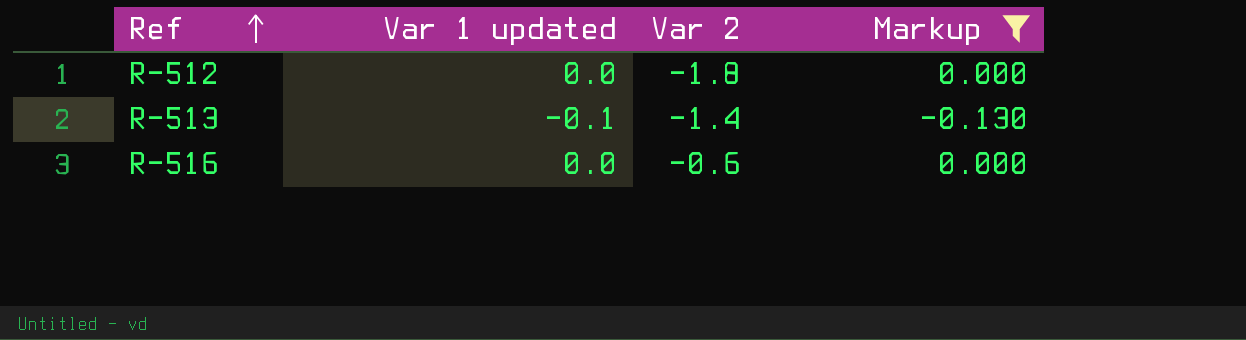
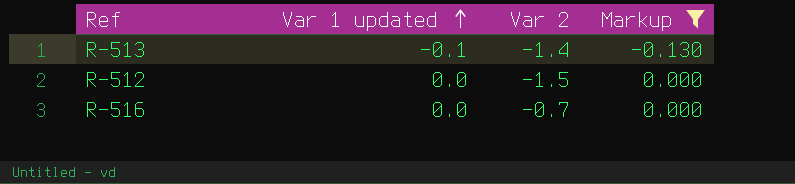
row order: Ref ascending -> Var 1 updated ascending
R-512 | Var 2: -1.8 -> -1.5
R-516 | Var 2: -0.6 -> -0.7

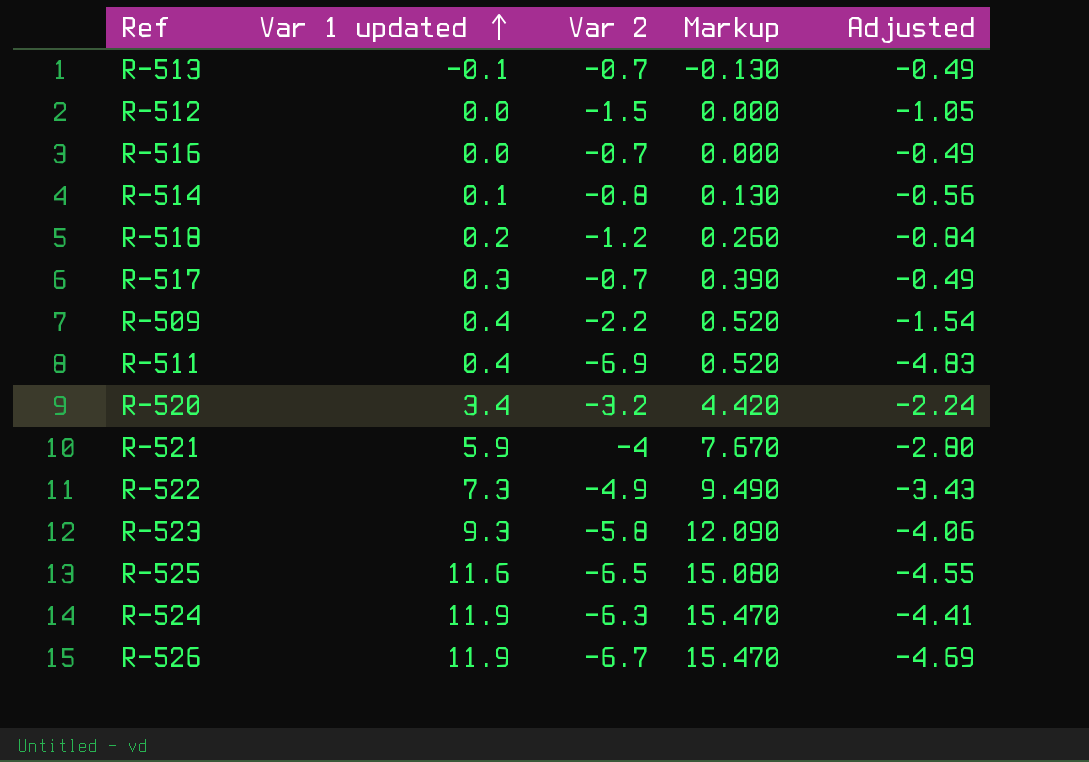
filter: Markup <= 0.000 -> none
column Adjusted | formula: none -> [Var 2] * 0.7
R-513 | Var 2: -1.4 -> -0.7

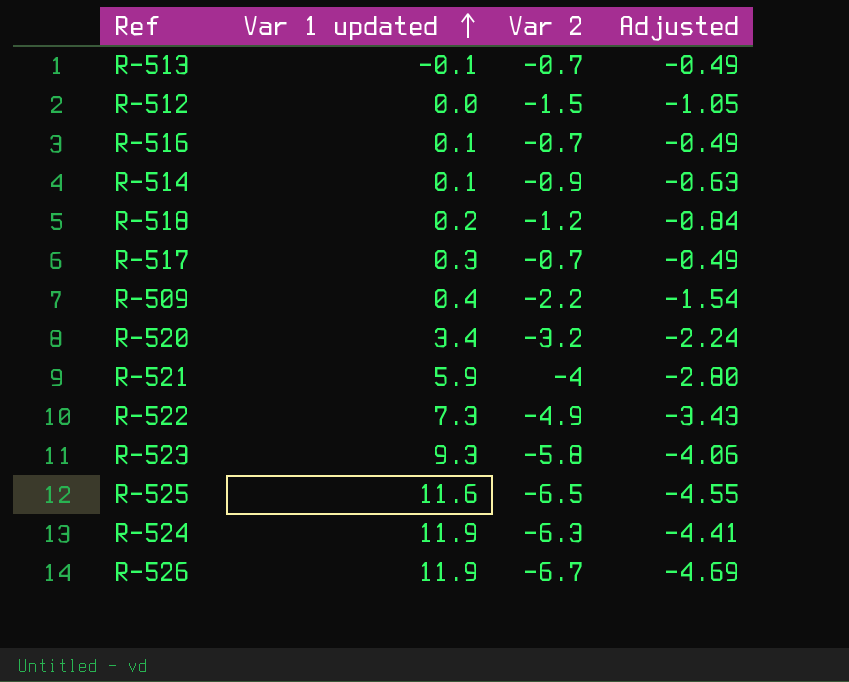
column Markup | formula: [Var 1 updated] * 1.3 -> none
row R-511: 0.4 | -6.9 | 0.520 | -4.83 -> none
R-516 | Var 1 updated: 0.0 -> 0.1
R-514 | Var 2: -0.8 -> -0.9
R-514 | Adjusted: -0.56 -> -0.63

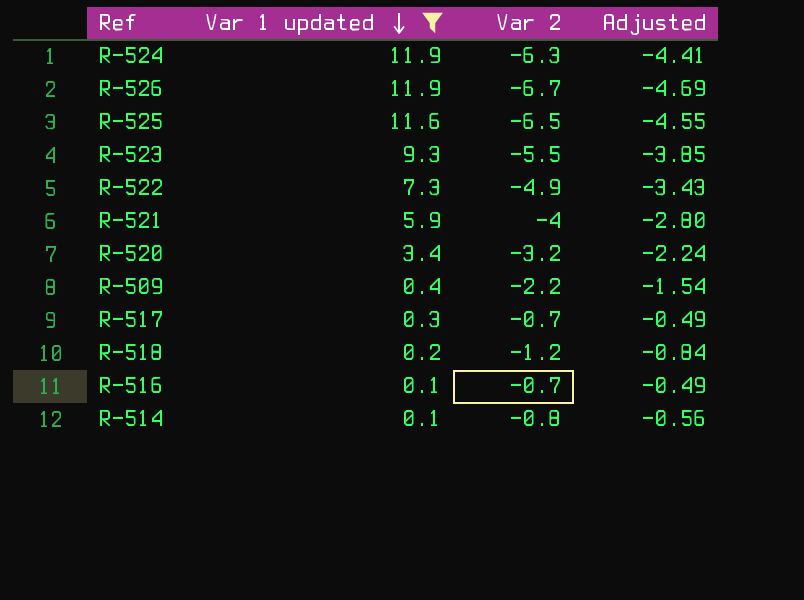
filter: none -> Var 1 updated >= 0.1
row order: Var 1 updated ascending -> Var 1 updated descending
R-523 | Var 2: -5.8 -> -5.5
R-523 | Adjusted: -4.06 -> -3.85
R-514 | Var 2: -0.9 -> -0.8
R-514 | Adjusted: -0.63 -> -0.56

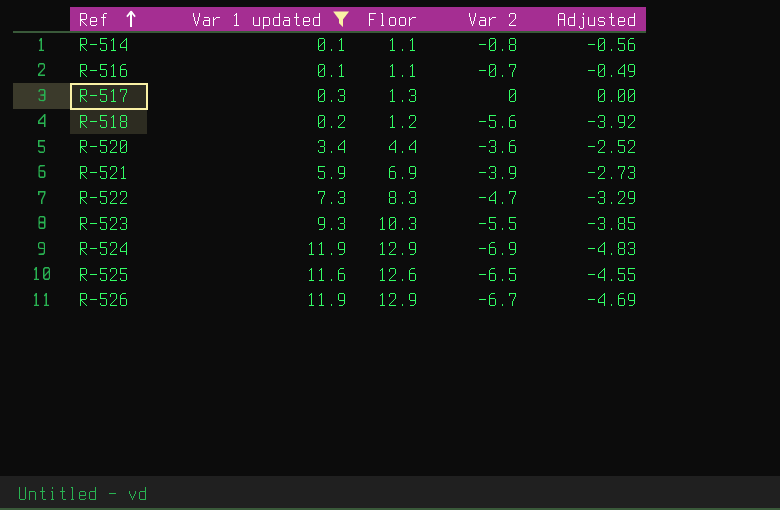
row order: Var 1 updated descending -> Ref ascending
column Floor | formula: none -> [Var 1 updated] + 1
row R-509: 0.4 | -2.2 | -1.54 -> none
R-517 | Var 2: -0.7 -> 0
R-517 | Adjusted: -0.49 -> 0.00
R-518 | Var 2: -1.2 -> -5.6
R-518 | Adjusted: -0.84 -> -3.92
R-520 | Var 2: -3.2 -> -3.6
R-520 | Adjusted: -2.24 -> -2.52
R-521 | Var 2: -4 -> -3.9
R-521 | Adjusted: -2.80 -> -2.73
R-522 | Var 2: -4.9 -> -4.7
R-522 | Adjusted: -3.43 -> -3.29
R-524 | Var 2: -6.3 -> -6.9
R-524 | Adjusted: -4.41 -> -4.83

